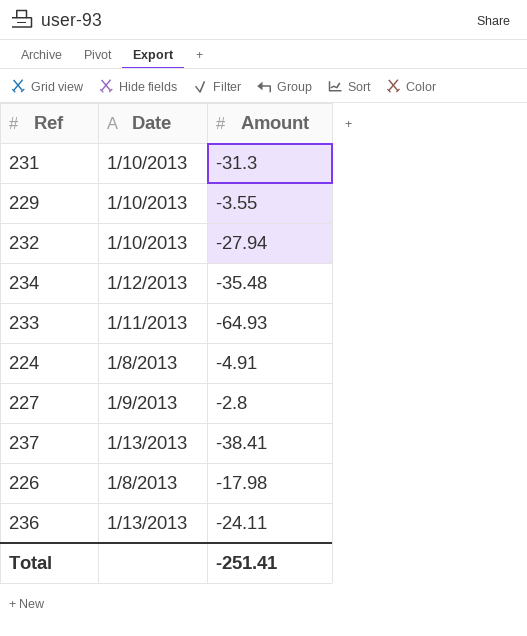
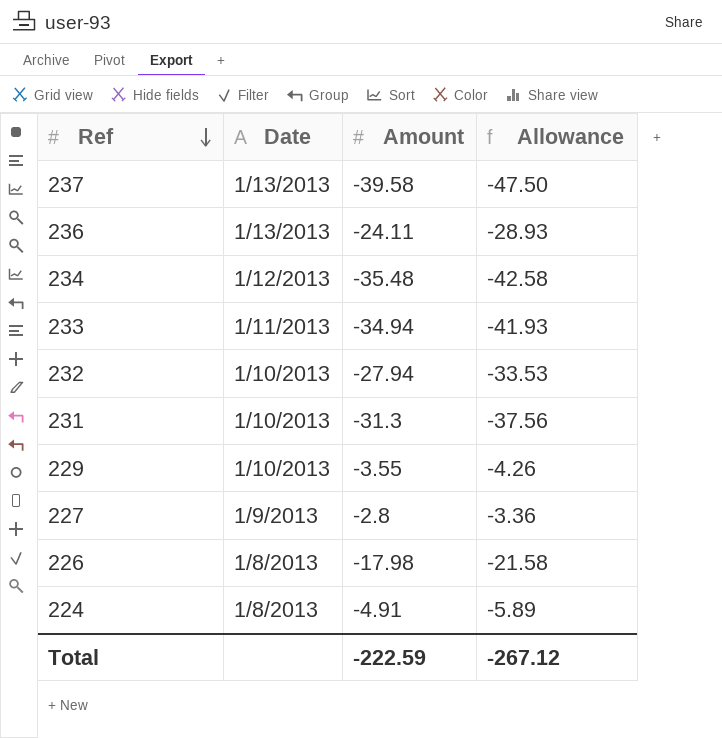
row order: none -> Ref descending
column Allowance | formula: none -> [Amount] * 1.2
237 | Amount: -38.41 -> -39.58
233 | Amount: -64.93 -> -34.94
Total | Amount: -251.41 -> -222.59

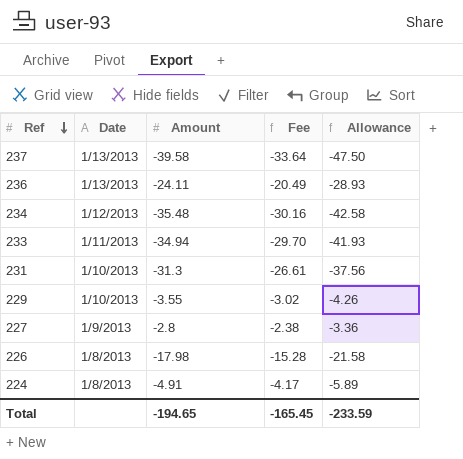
column Fee | formula: none -> [Amount] * 0.85
row 232: 1/10/2013 | -27.94 | -33.53 -> none
Total | Amount: -222.59 -> -194.65
Total | Allowance: -267.12 -> -233.59

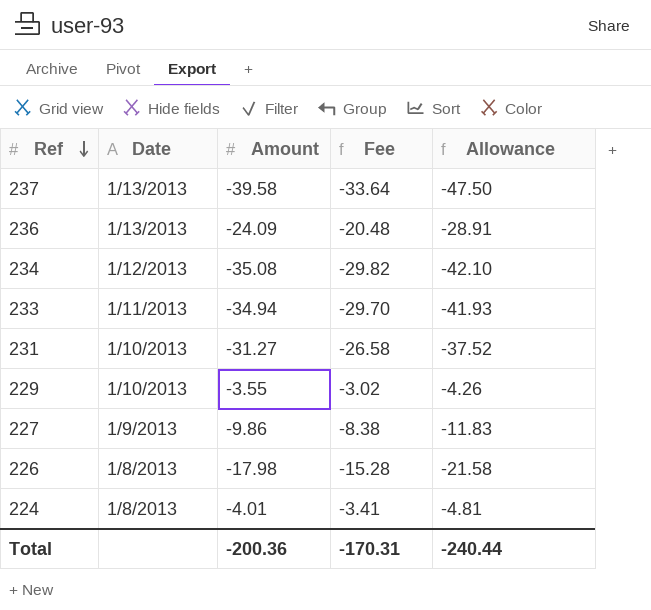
236 | Amount: -24.11 -> -24.09
236 | Fee: -20.49 -> -20.48
236 | Allowance: -28.93 -> -28.91
234 | Amount: -35.48 -> -35.08
234 | Fee: -30.16 -> -29.82
234 | Allowance: -42.58 -> -42.10
231 | Amount: -31.3 -> -31.27
231 | Fee: -26.61 -> -26.58
231 | Allowance: -37.56 -> -37.52
227 | Amount: -2.8 -> -9.86
227 | Fee: -2.38 -> -8.38
227 | Allowance: -3.36 -> -11.83
224 | Amount: -4.91 -> -4.01
224 | Fee: -4.17 -> -3.41
224 | Allowance: -5.89 -> -4.81
Total | Amount: -194.65 -> -200.36
Total | Fee: -165.45 -> -170.31
Total | Allowance: -233.59 -> -240.44

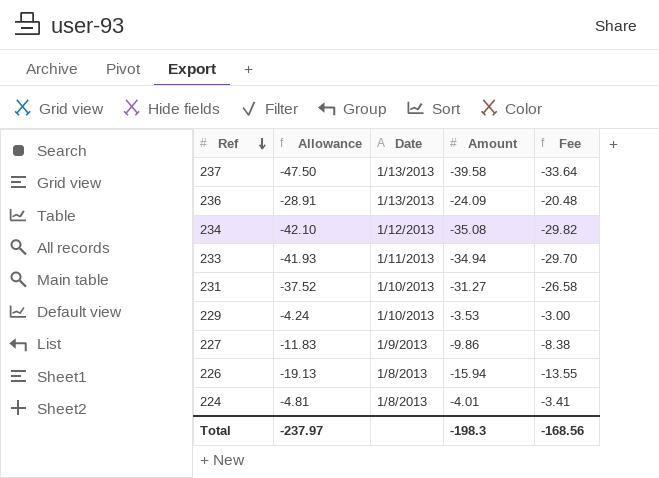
column Allowance | position: 5 -> 2
229 | Allowance: -4.26 -> -4.24
229 | Amount: -3.55 -> -3.53
229 | Fee: -3.02 -> -3.00
226 | Allowance: -21.58 -> -19.13
226 | Amount: -17.98 -> -15.94
226 | Fee: -15.28 -> -13.55
Total | Allowance: -240.44 -> -237.97
Total | Amount: -200.36 -> -198.3
Total | Fee: -170.31 -> -168.56

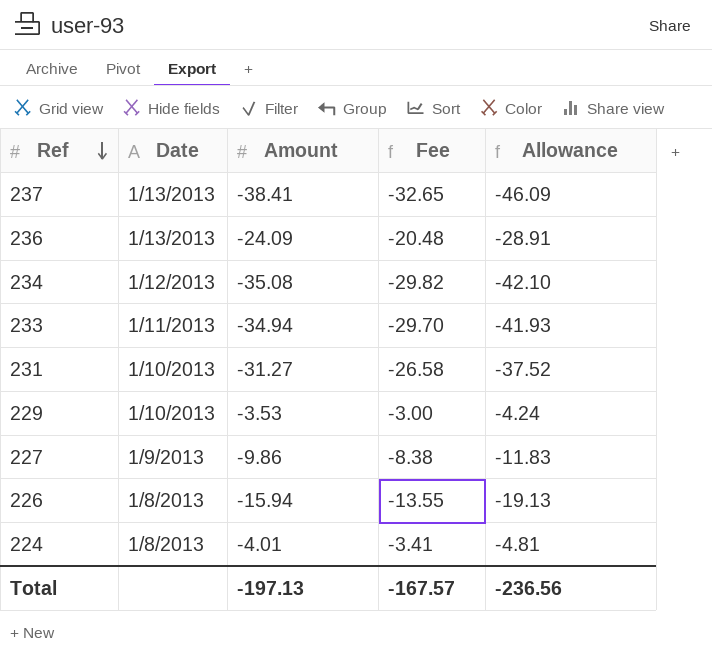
column Allowance | position: 2 -> 5
237 | Amount: -39.58 -> -38.41
237 | Fee: -33.64 -> -32.65
237 | Allowance: -47.50 -> -46.09
Total | Amount: -198.3 -> -197.13
Total | Fee: -168.56 -> -167.57
Total | Allowance: -237.97 -> -236.56

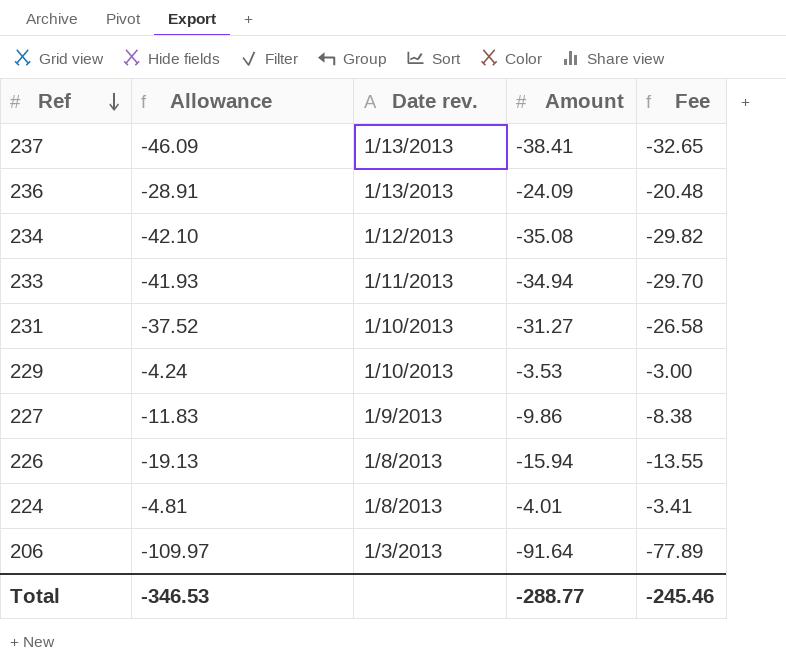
column Allowance | position: 5 -> 2
column name: Date -> Date rev.
row 206: none -> -109.97 | 1/3/2013 | -91.64 | -77.89
Total | Allowance: -236.56 -> -346.53
Total | Amount: -197.13 -> -288.77
Total | Fee: -167.57 -> -245.46

